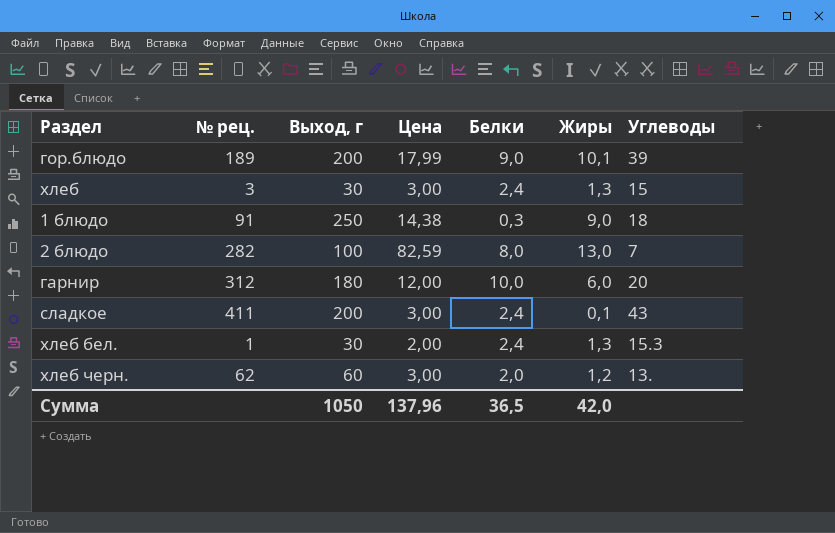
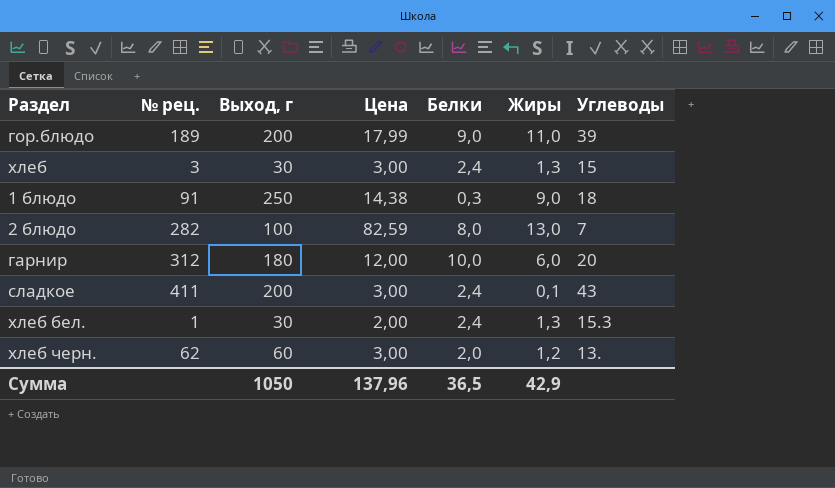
гор.блюдо | Жиры: 10,1 -> 11,0
Сумма | Жиры: 42,0 -> 42,9

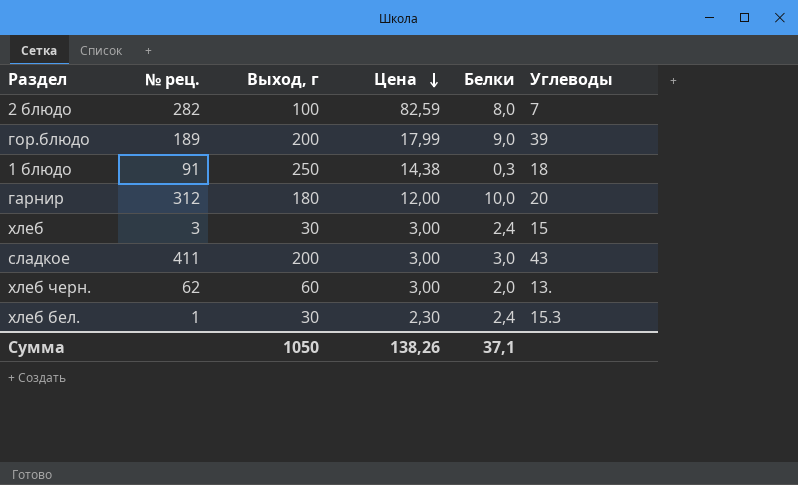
row order: none -> Цена descending
column Жиры | position: 6 -> none
сладкое | Белки: 2,4 -> 3,0
хлеб бел. | Цена: 2,00 -> 2,30
Сумма | Цена: 137,96 -> 138,26
Сумма | Белки: 36,5 -> 37,1

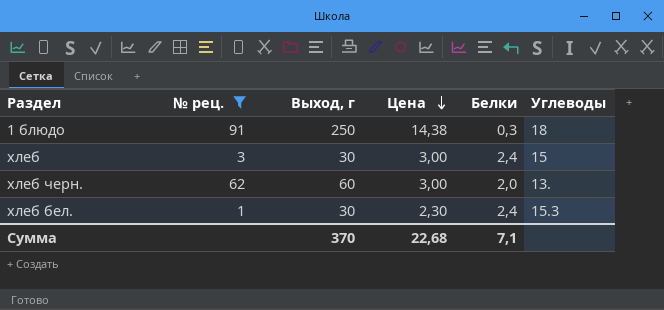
filter: none -> № рец. <= 91
Сумма | Выход, г: 1050 -> 370
Сумма | Цена: 138,26 -> 22,68
Сумма | Белки: 37,1 -> 7,1

